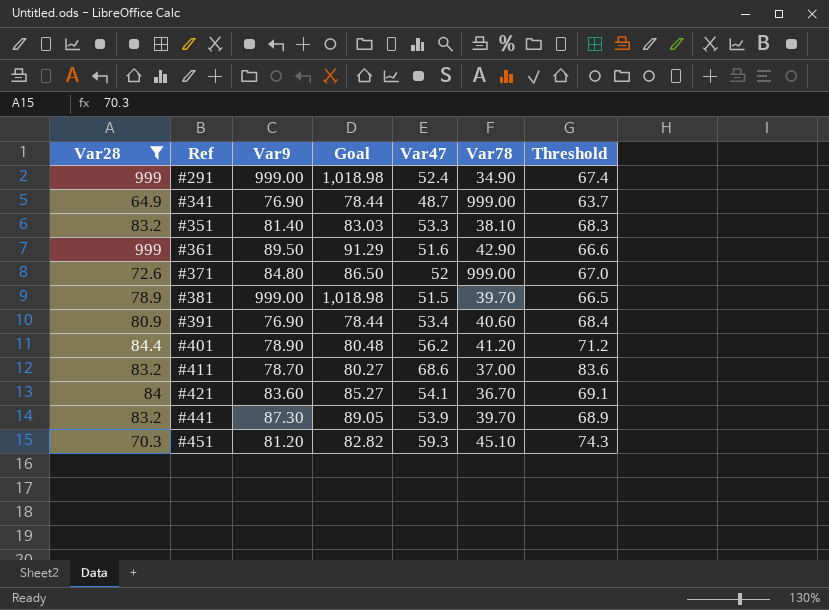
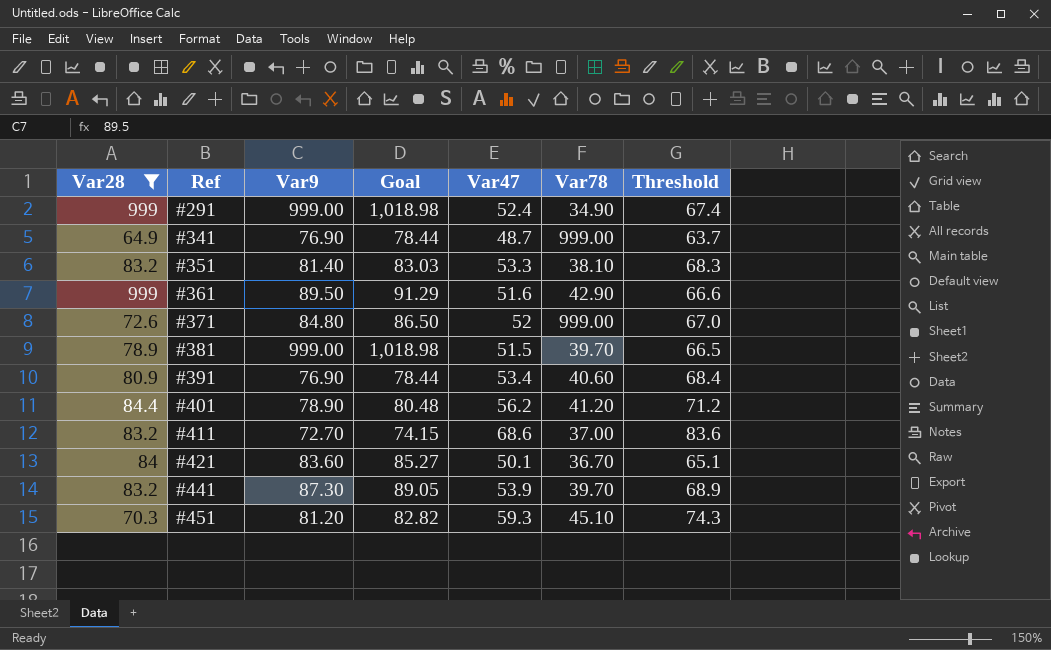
#411 | Var9: 78.70 -> 72.70
#411 | Goal: 80.27 -> 74.15
#421 | Var47: 54.1 -> 50.1
#421 | Threshold: 69.1 -> 65.1

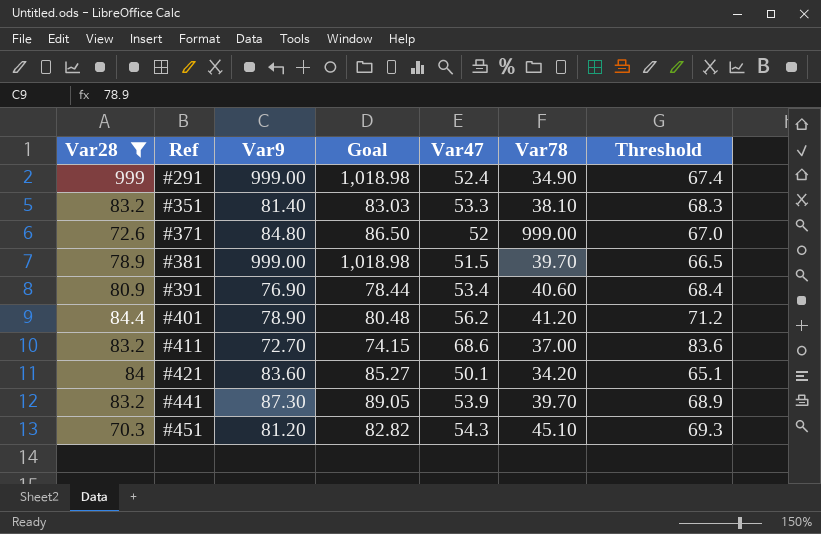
row #341: 64.9 | 76.90 | 78.44 | 48.7 | 999.00 | 63.7 -> none
row #361: 999 | 89.50 | 91.29 | 51.6 | 42.90 | 66.6 -> none
#421 | Var78: 36.70 -> 34.20
#451 | Var47: 59.3 -> 54.3
#451 | Threshold: 74.3 -> 69.3

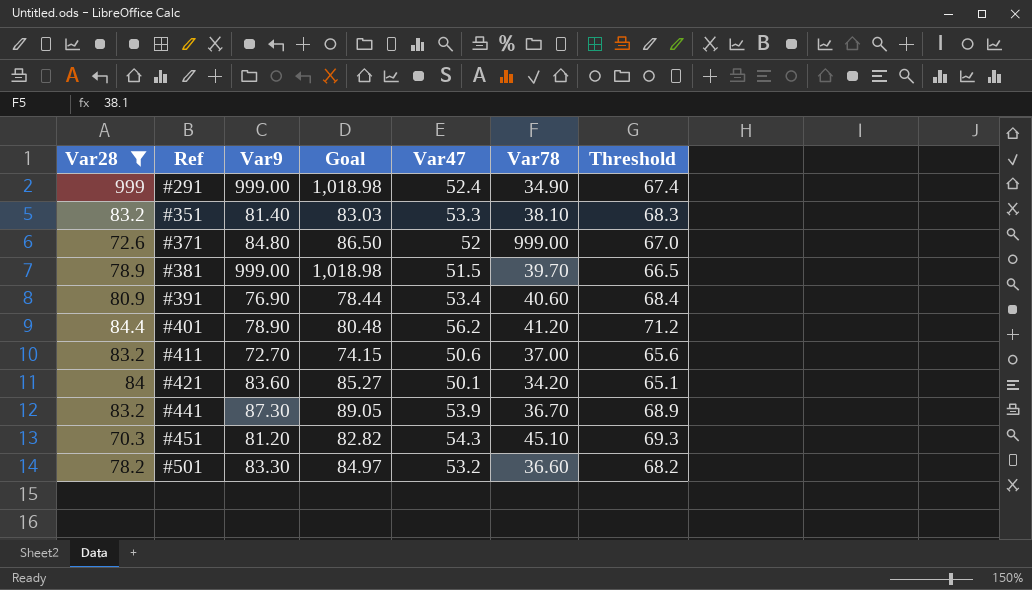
#411 | Var47: 68.6 -> 50.6
#411 | Threshold: 83.6 -> 65.6
#441 | Var78: 39.70 -> 36.70
row #501: none -> 78.2 | 83.30 | 84.97 | 53.2 | 36.60 | 68.2

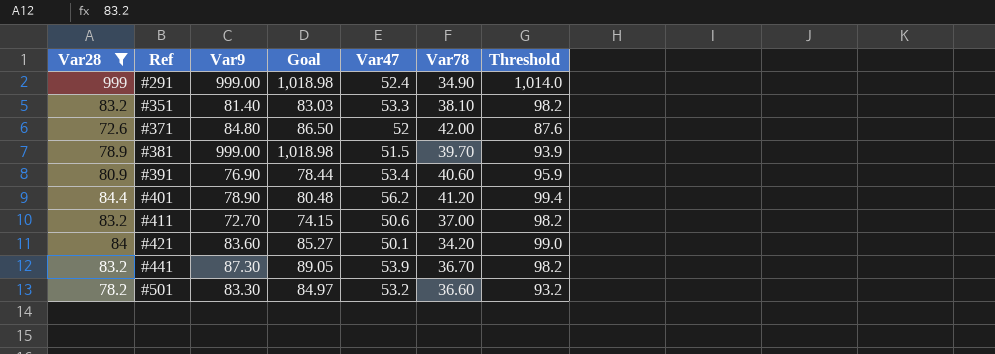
column Threshold | formula: [Var47] + 15 -> [Var28] + 15
row #451: 70.3 | 81.20 | 82.82 | 54.3 | 45.10 | 69.3 -> none
#371 | Var78: 999.00 -> 42.00

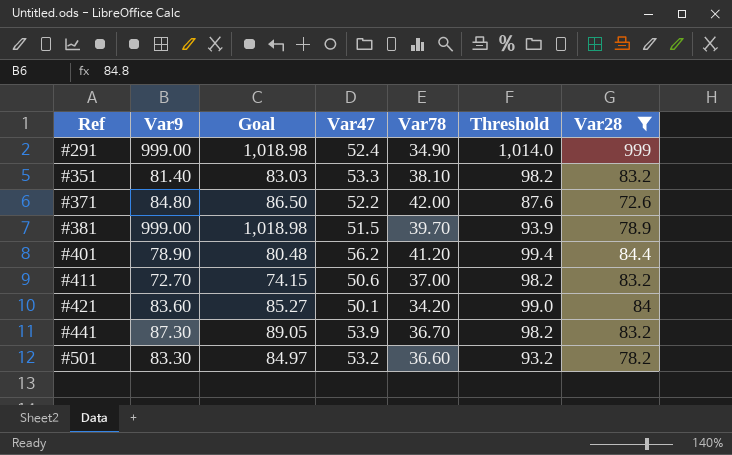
column Var28 | position: 1 -> 7
row #391: 80.9 | 76.90 | 78.44 | 53.4 | 40.60 | 95.9 -> none
#371 | Var47: 52 -> 52.2

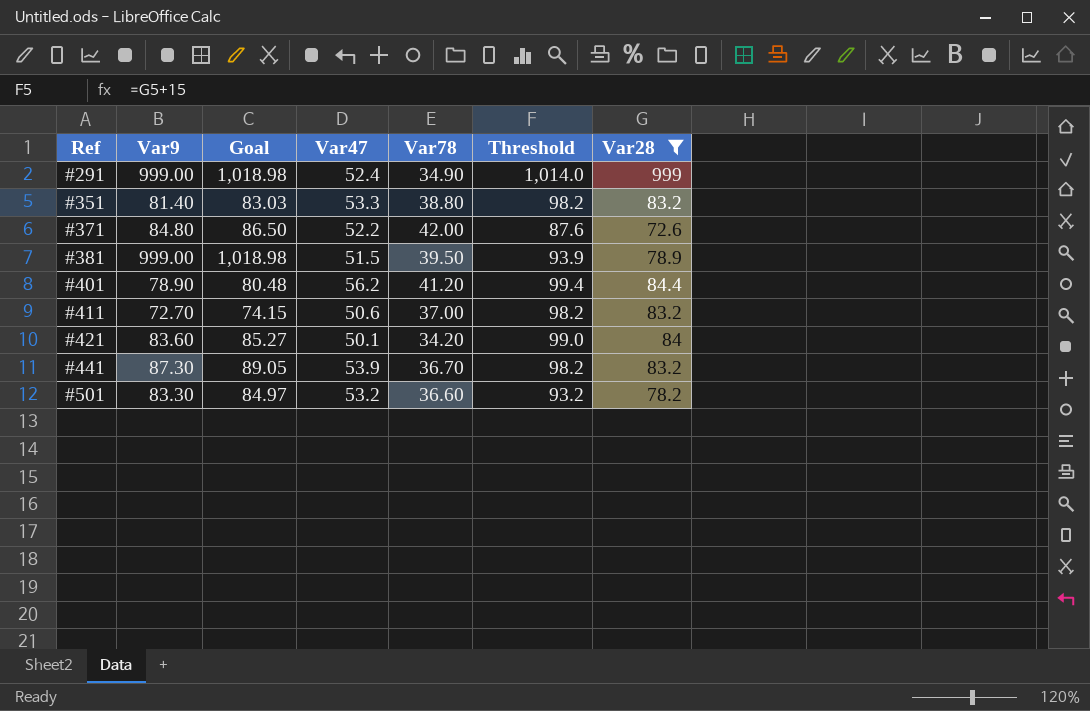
#351 | Var78: 38.10 -> 38.80
#381 | Var78: 39.70 -> 39.50

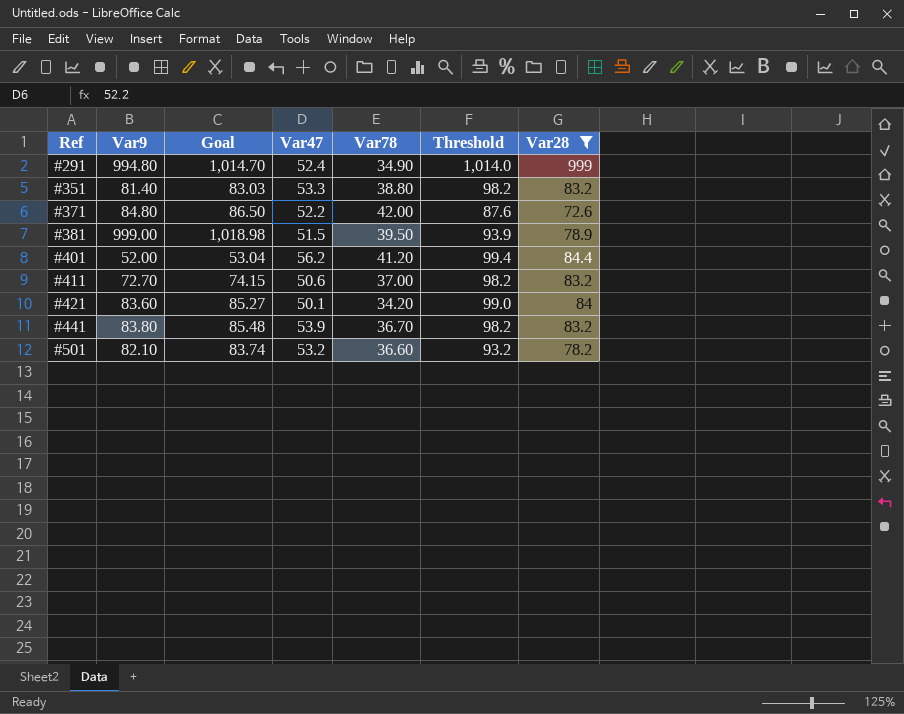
#291 | Var9: 999.00 -> 994.80
#291 | Goal: 1,018.98 -> 1,014.70
#401 | Var9: 78.90 -> 52.00
#401 | Goal: 80.48 -> 53.04
#441 | Var9: 87.30 -> 83.80
#441 | Goal: 89.05 -> 85.48
#501 | Var9: 83.30 -> 82.10
#501 | Goal: 84.97 -> 83.74

